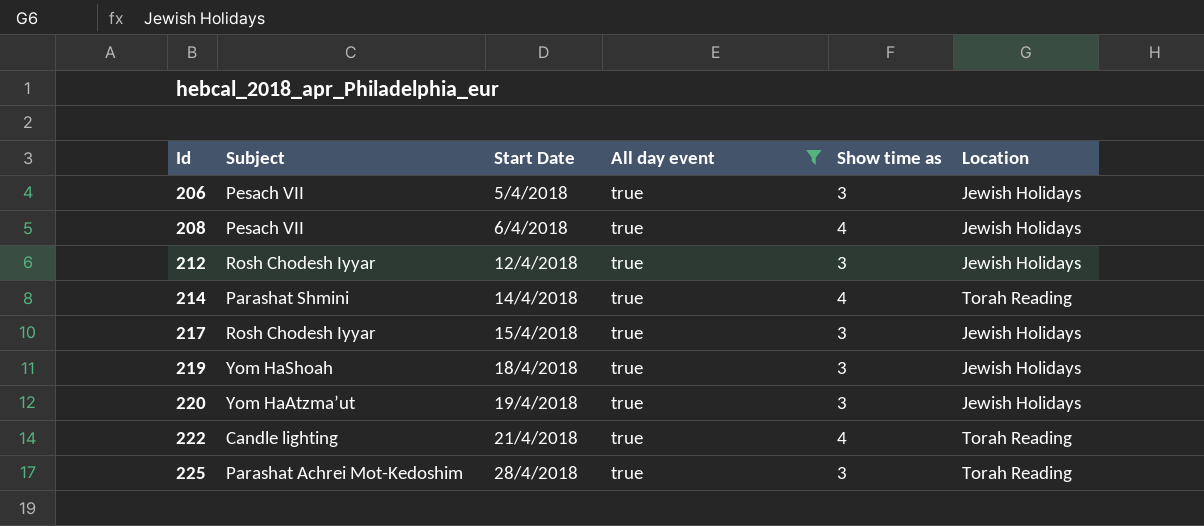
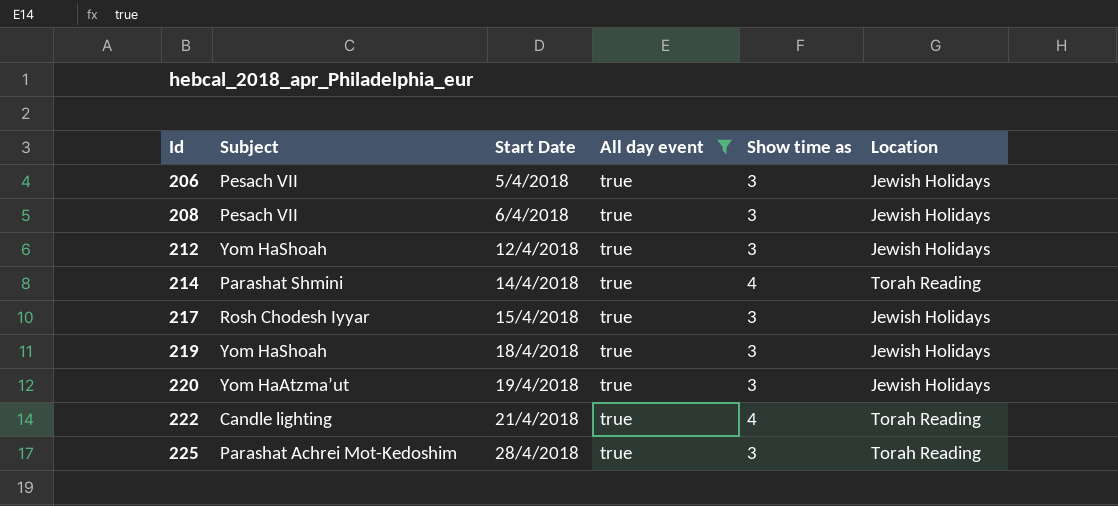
208 | Show time as: 4 -> 3
212 | Subject: Rosh Chodesh Iyyar -> Yom HaShoah

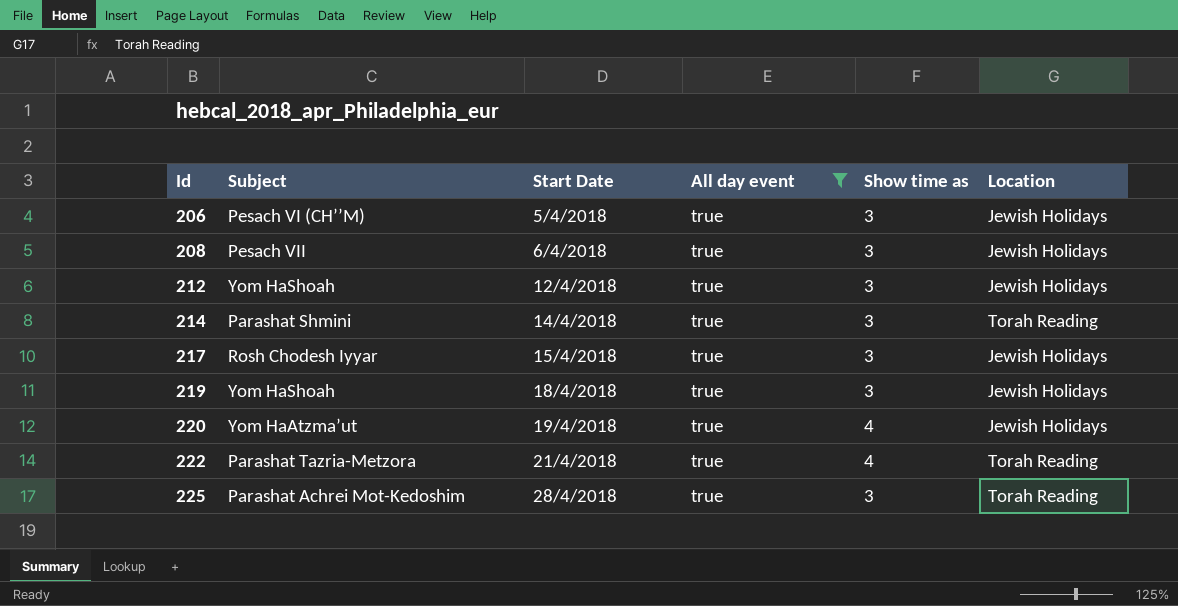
206 | Subject: Pesach VII -> Pesach VI (CH’’M)
214 | Show time as: 4 -> 3
220 | Show time as: 3 -> 4
222 | Subject: Candle lighting -> Parashat Tazria-Metzora

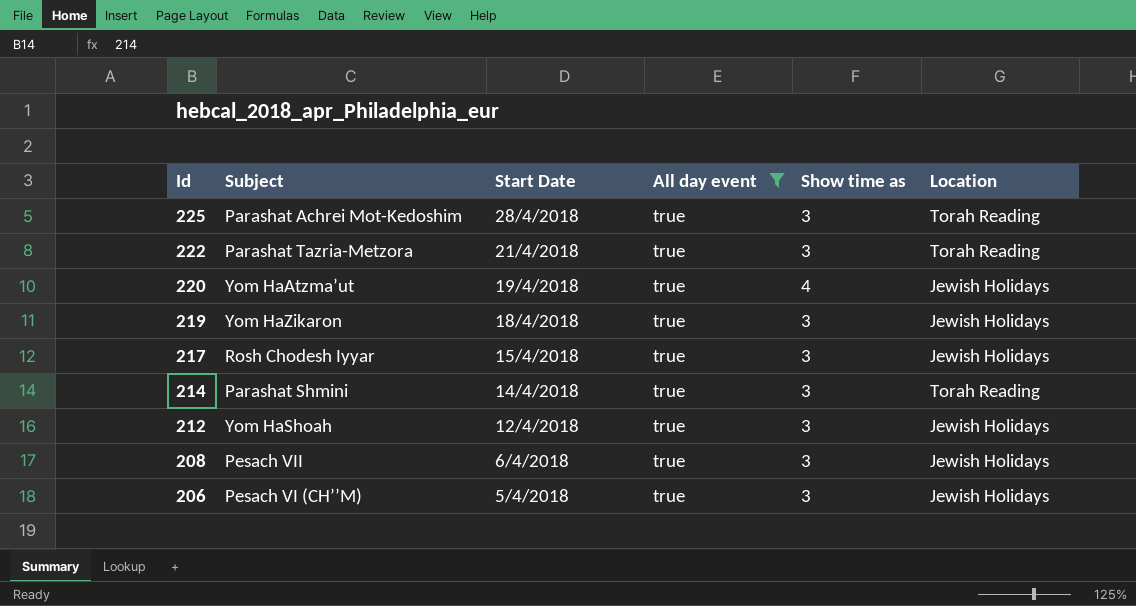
row order: Id ascending -> Id descending
222 | Show time as: 4 -> 3
219 | Subject: Yom HaShoah -> Yom HaZikaron

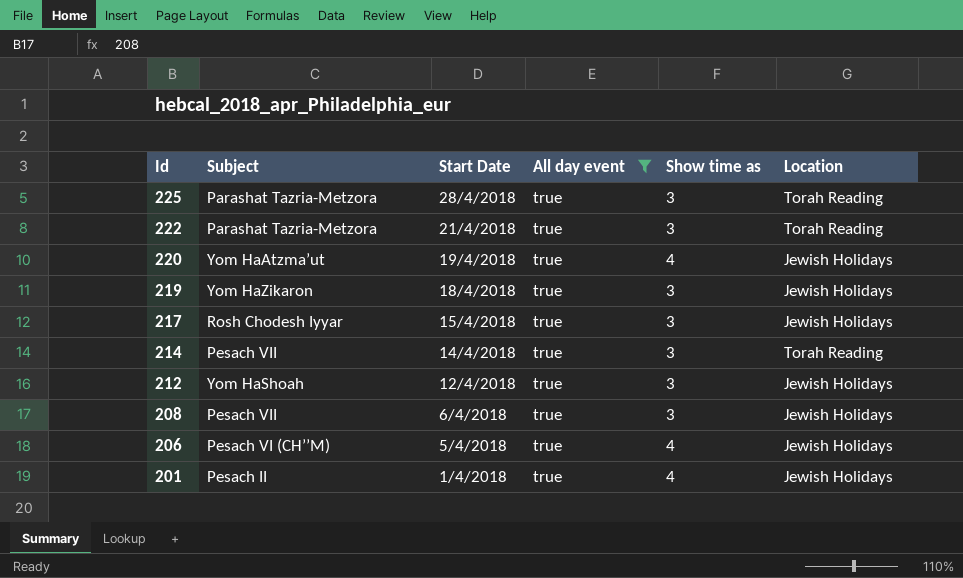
225 | Subject: Parashat Achrei Mot-Kedoshim -> Parashat Tazria-Metzora
214 | Subject: Parashat Shmini -> Pesach VII
206 | Show time as: 3 -> 4
row 201: none -> Pesach II | 1/4/2018 | true | 4 | Jewish Holidays

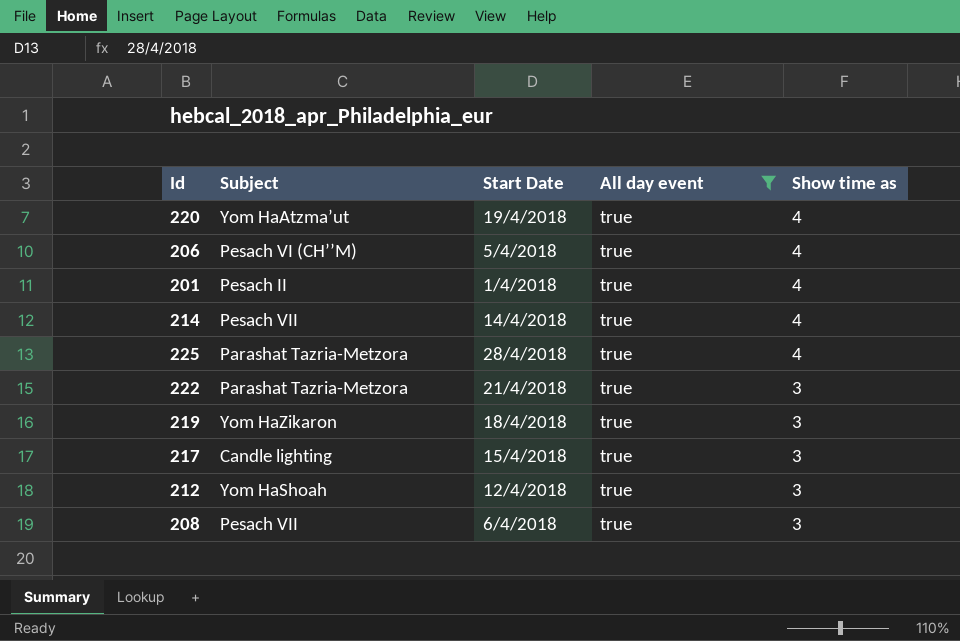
row order: Id descending -> Show time as descending
column Location | position: 6 -> none
214 | Show time as: 3 -> 4
225 | Show time as: 3 -> 4
217 | Subject: Rosh Chodesh Iyyar -> Candle lighting

